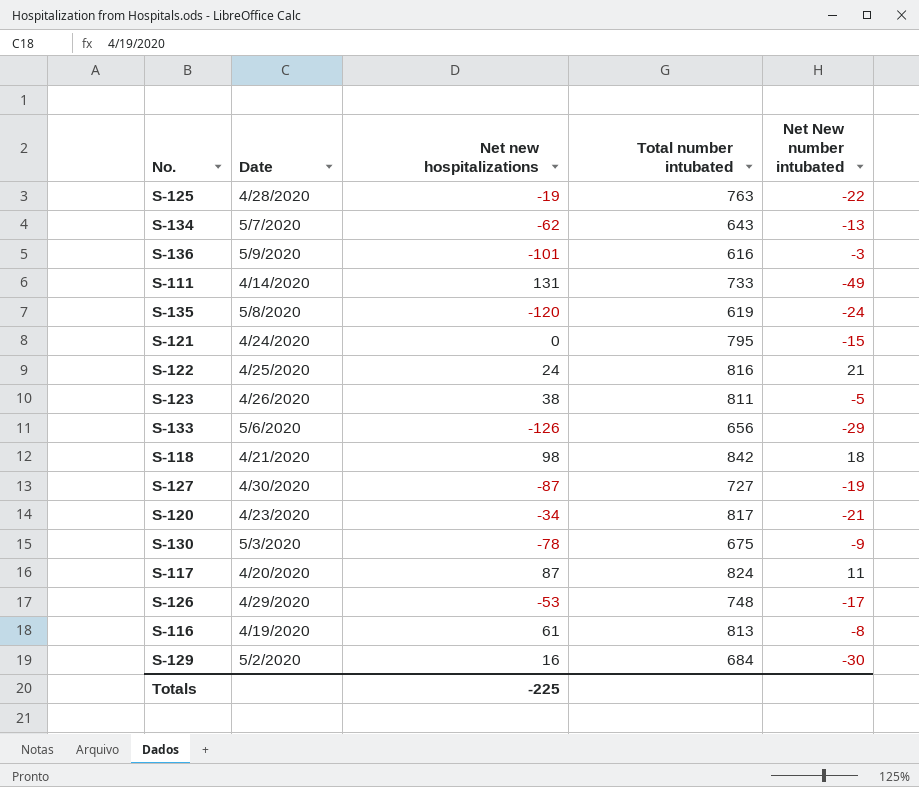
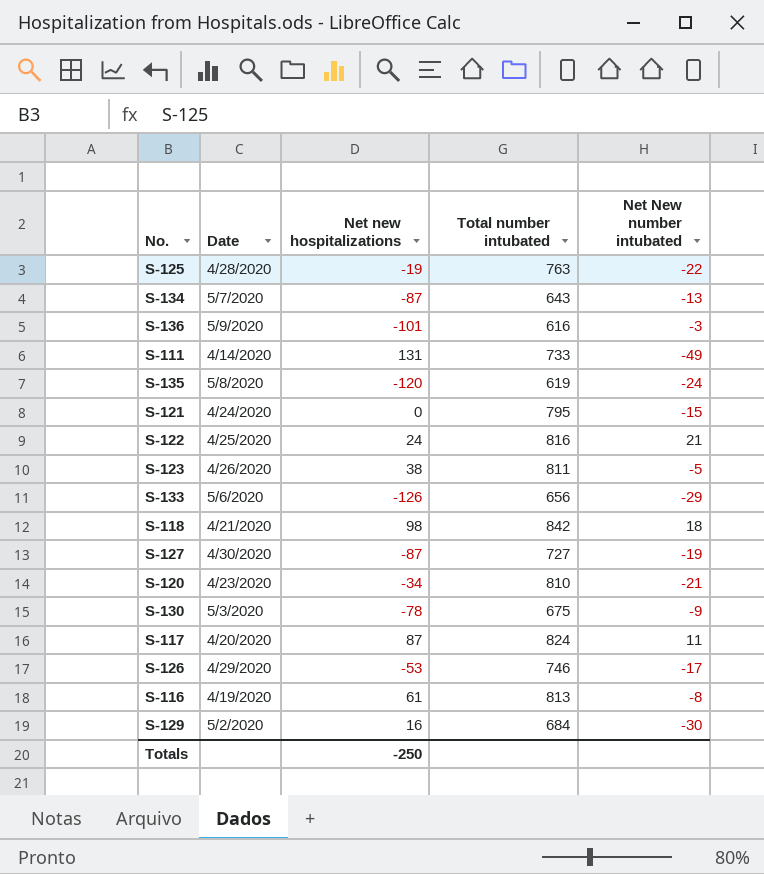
S-134 | Net new hospitalizations: -62 -> -87
S-120 | Total number intubated: 817 -> 810
S-126 | Total number intubated: 748 -> 746
Totals | Net new hospitalizations: -225 -> -250

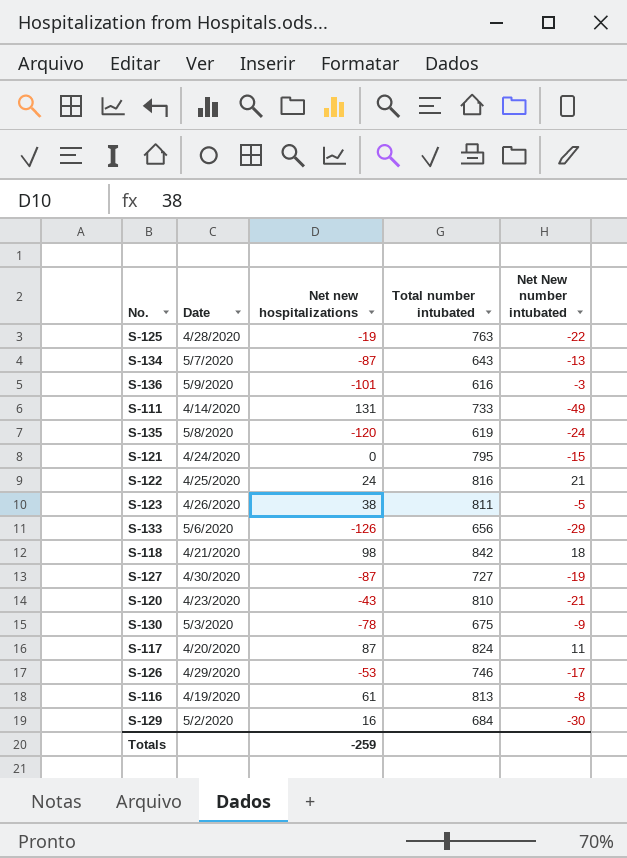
S-120 | Net new hospitalizations: -34 -> -43
Totals | Net new hospitalizations: -250 -> -259

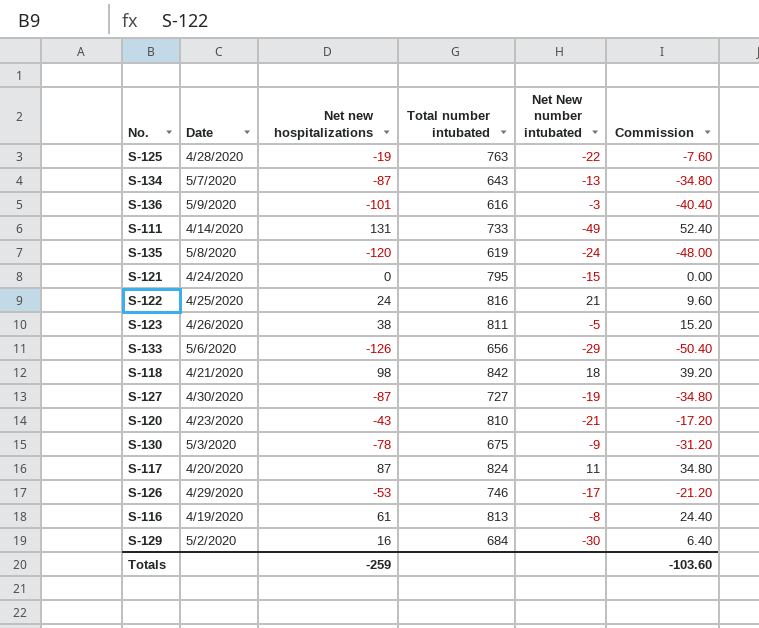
column Commission | formula: none -> [Net new hospitalizations] * 0.4

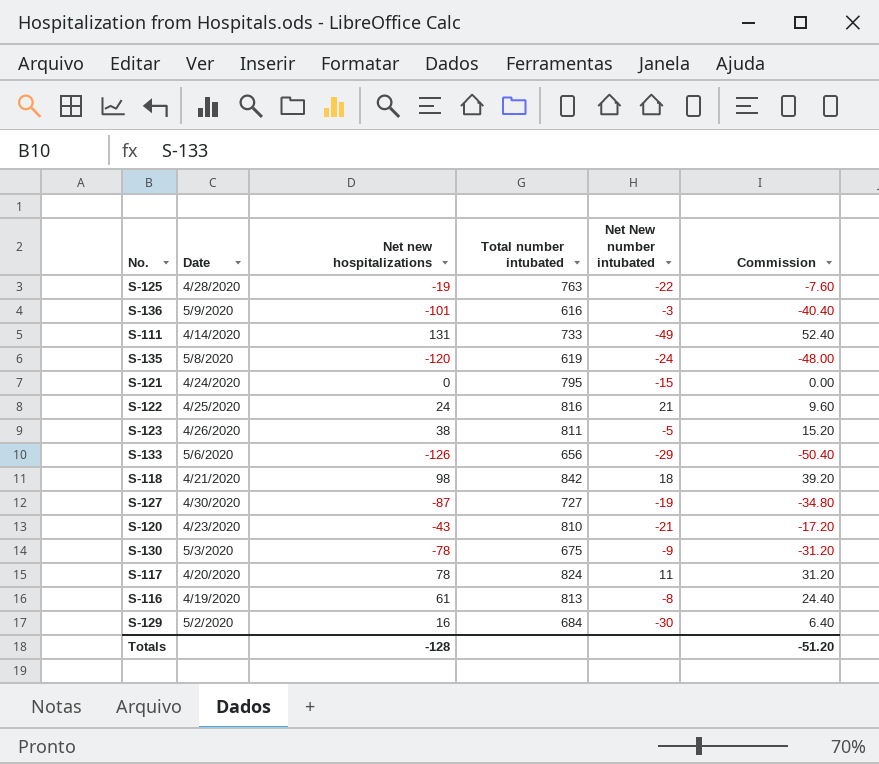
row S-134: 5/7/2020 | -87 | 643 | -13 | -34.80 -> none
row S-126: 4/29/2020 | -53 | 746 | -17 | -21.20 -> none
S-117 | Net new hospitalizations: 87 -> 78
S-117 | Commission: 34.80 -> 31.20
Totals | Net new hospitalizations: -259 -> -128
Totals | Commission: -103.60 -> -51.20

